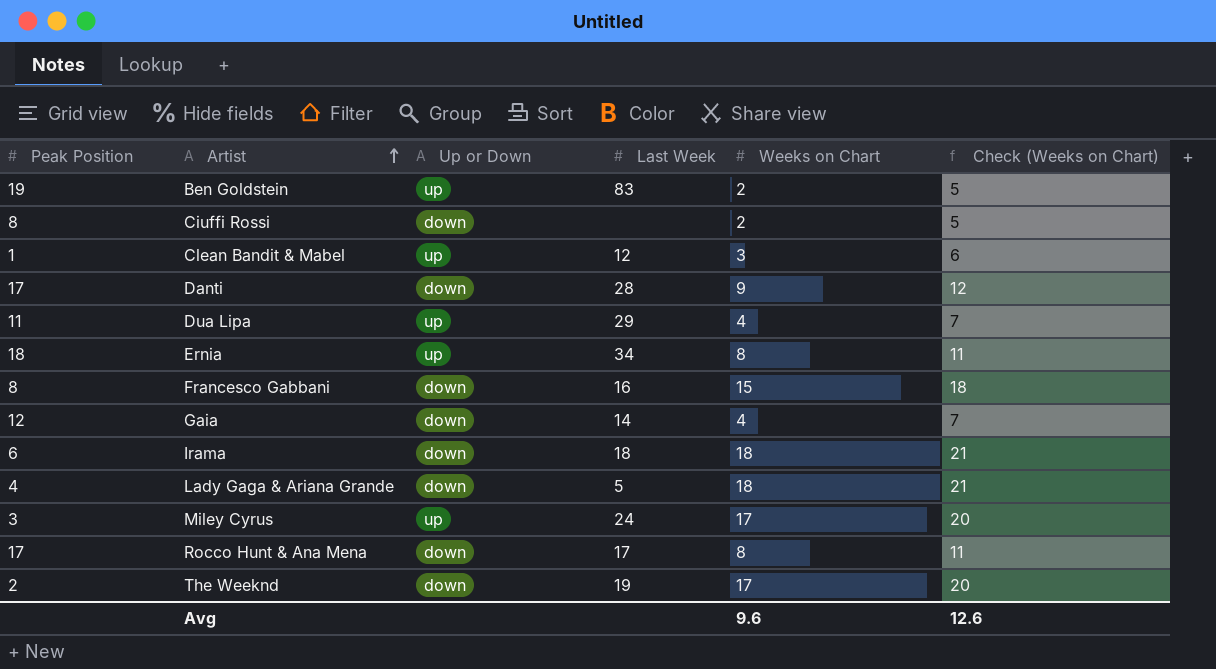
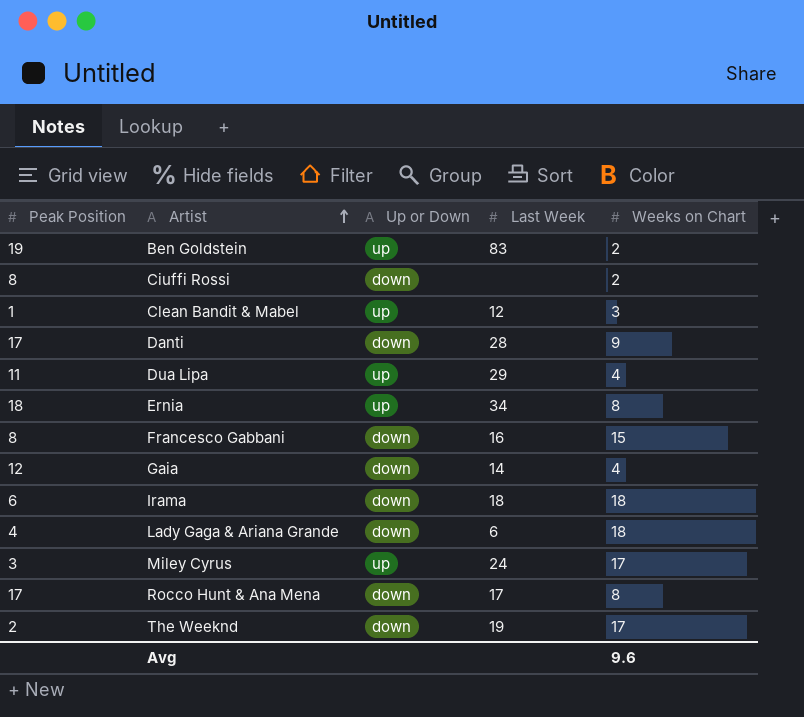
column Check (Weeks on Chart) | formula: [Weeks on Chart] + 3 -> none
Lady Gaga & Ariana Grande | Last Week: 5 -> 6

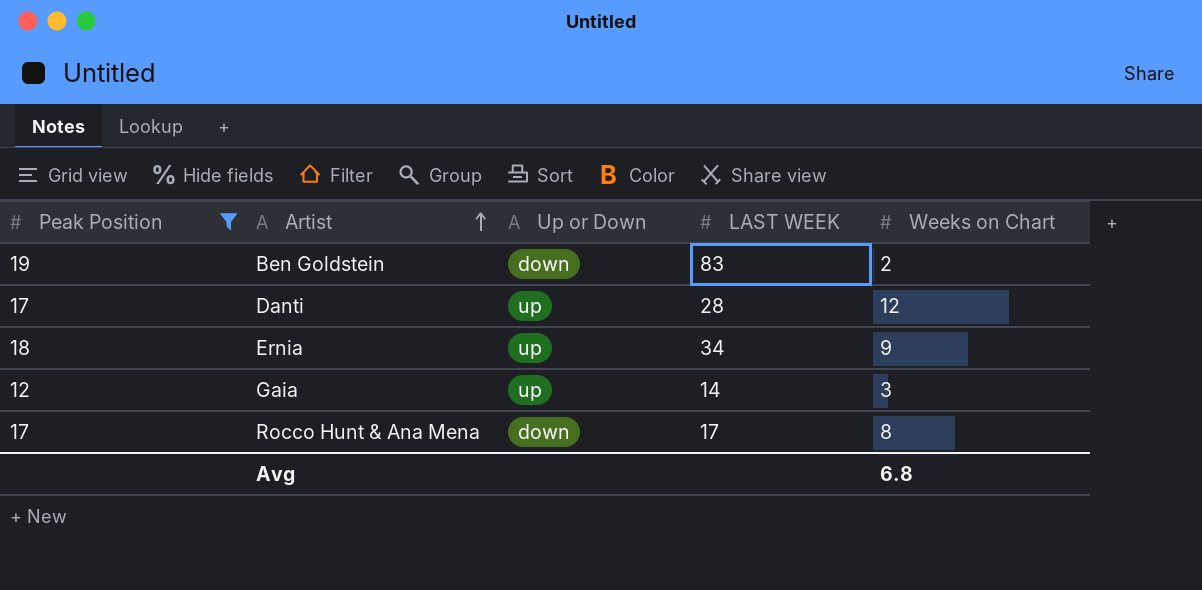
filter: none -> Peak Position >= 12
column name: Last Week -> LAST WEEK
Ben Goldstein | Up or Down: up -> down
Danti | Up or Down: down -> up
Danti | Weeks on Chart: 9 -> 12
Ernia | Weeks on Chart: 8 -> 9
Gaia | Up or Down: down -> up
Gaia | Weeks on Chart: 4 -> 3
Avg | Weeks on Chart: 9.6 -> 6.8

